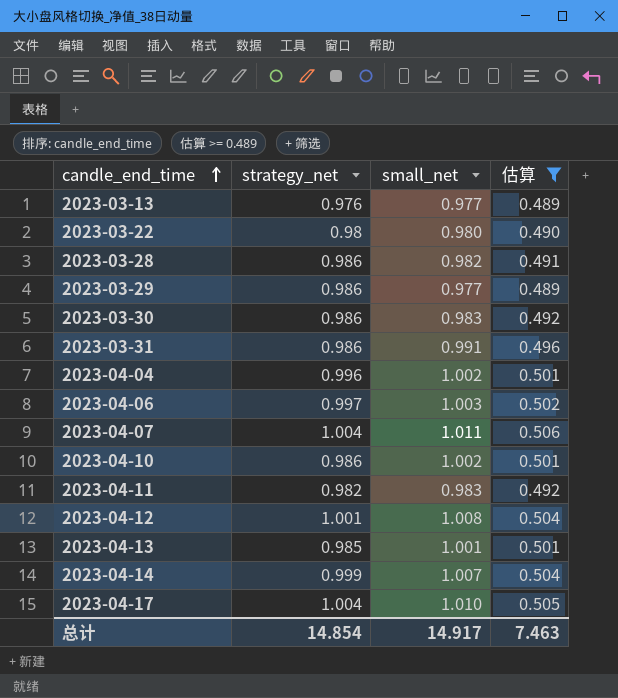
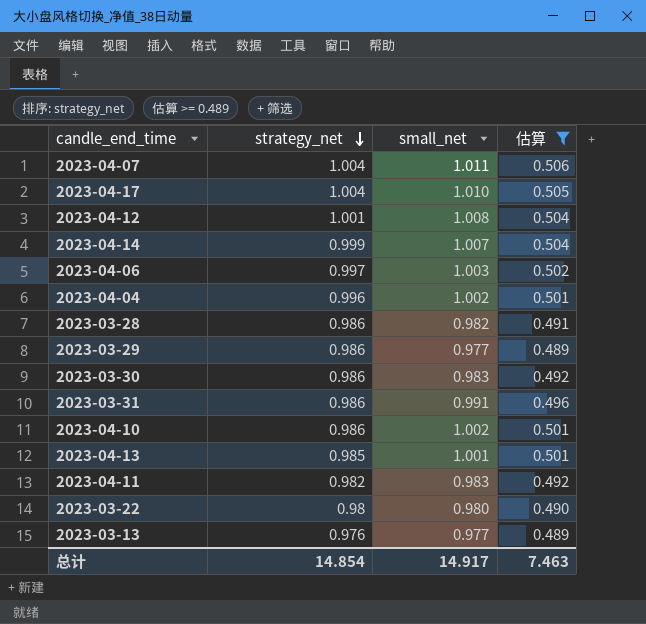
row order: candle_end_time ascending -> strategy_net descending

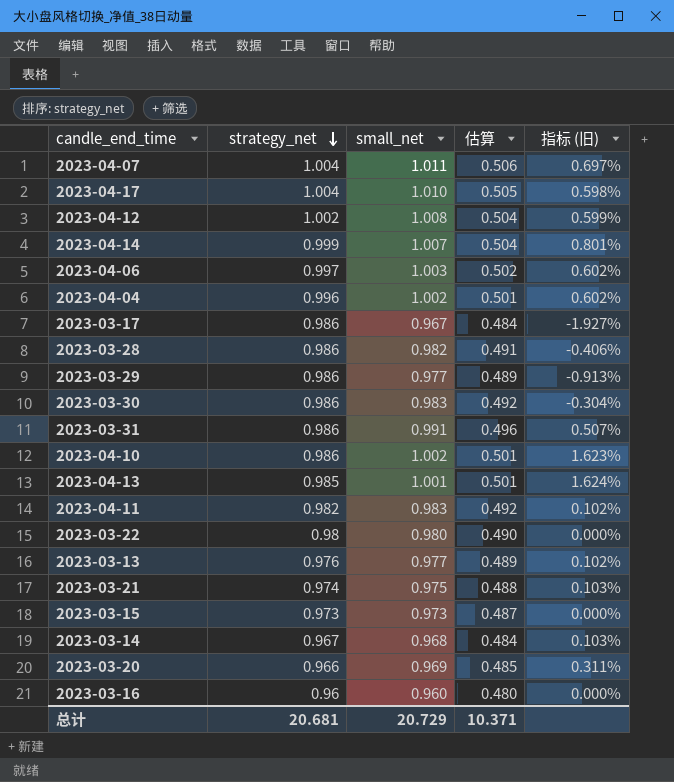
filter: 估算 >= 0.489 -> none
column 指标 (旧) | formula: none -> ([small_net] - [strategy_net]) / [strategy_net]
2023-04-12 | strategy_net: 1.001 -> 1.002
总计 | strategy_net: 14.854 -> 20.681
总计 | small_net: 14.917 -> 20.729
总计 | 估算: 7.463 -> 10.371

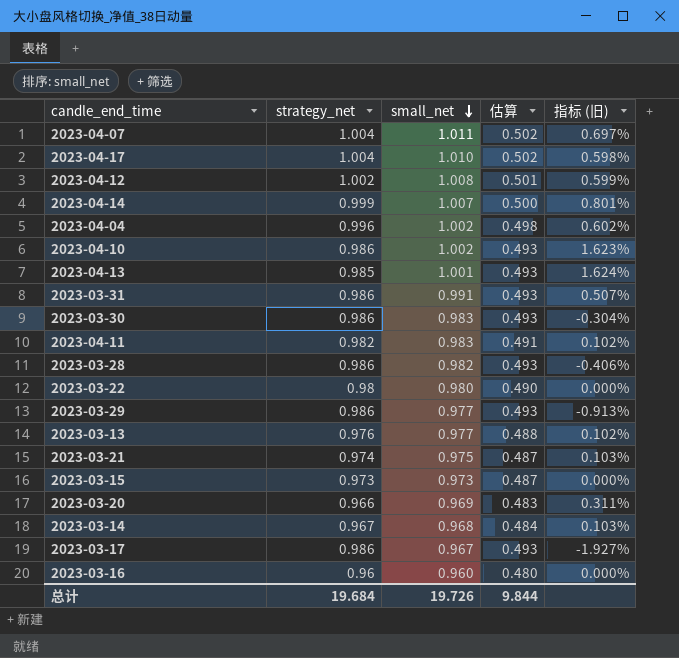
row order: strategy_net descending -> small_net descending
column 估算 | formula: [small_net] * 0.5 -> [strategy_net] * 0.5
row 2023-04-06: 0.997 | 1.003 | 0.502 | 0.602% -> none
总计 | strategy_net: 20.681 -> 19.684
总计 | small_net: 20.729 -> 19.726
总计 | 估算: 10.371 -> 9.844

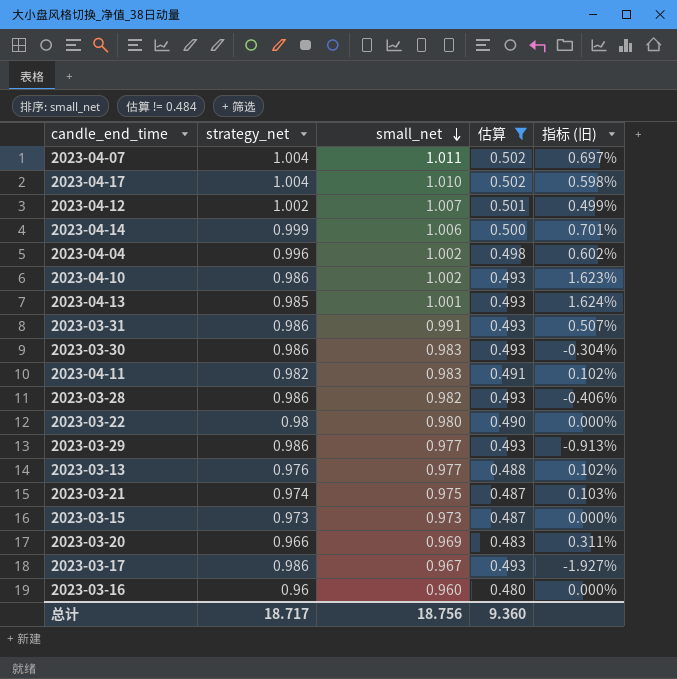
filter: none -> 估算 != 0.484
2023-04-12 | small_net: 1.008 -> 1.007
2023-04-12 | 指标 (旧): 0.599% -> 0.499%
2023-04-14 | small_net: 1.007 -> 1.006
2023-04-14 | 指标 (旧): 0.801% -> 0.701%
总计 | strategy_net: 19.684 -> 18.717
总计 | small_net: 19.726 -> 18.756
总计 | 估算: 9.844 -> 9.360

